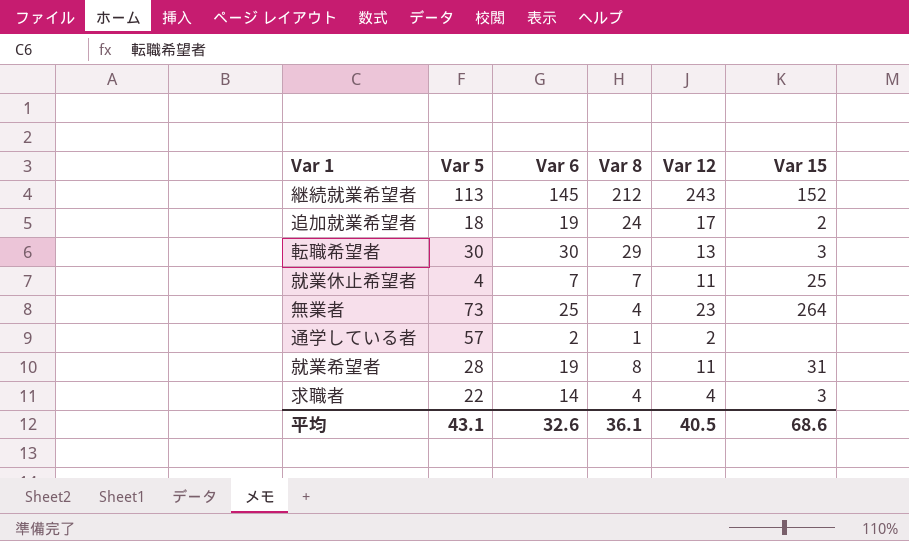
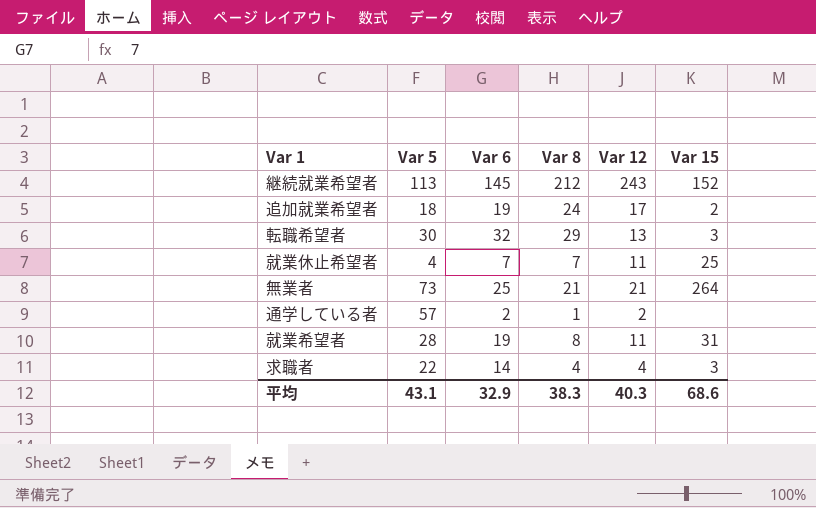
転職希望者 | Var 6: 30 -> 32
無業者 | Var 8: 4 -> 21
無業者 | Var 12: 23 -> 21
平均 | Var 6: 32.6 -> 32.9
平均 | Var 8: 36.1 -> 38.3
平均 | Var 12: 40.5 -> 40.3

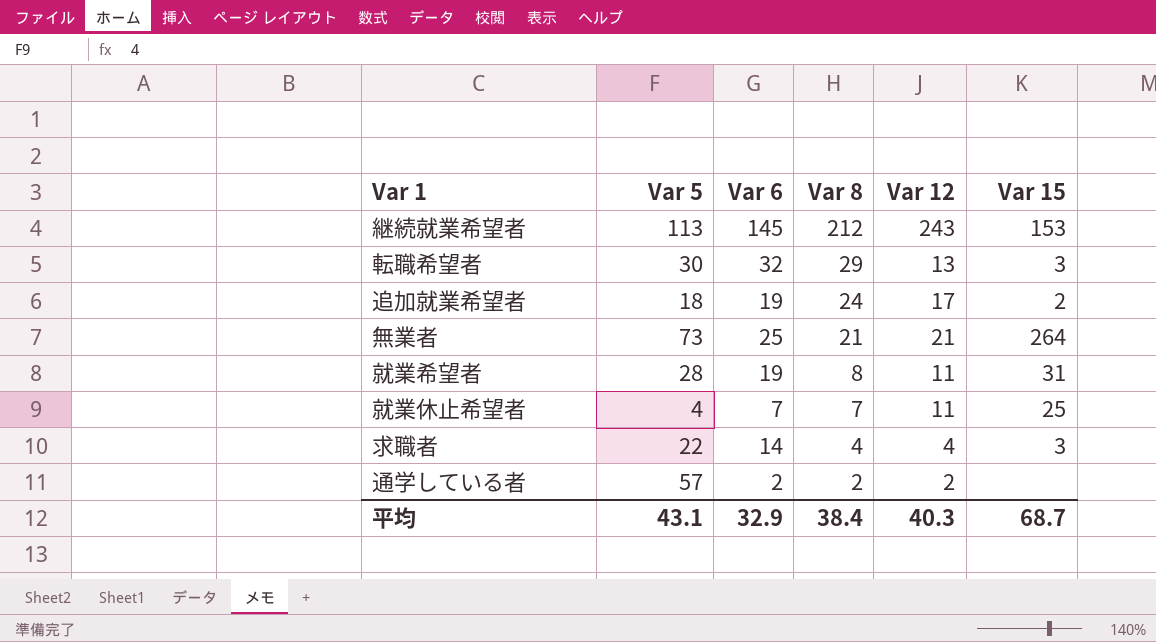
row order: none -> Var 8 descending
継続就業希望者 | Var 15: 152 -> 153
通学している者 | Var 8: 1 -> 2
平均 | Var 8: 38.3 -> 38.4
平均 | Var 15: 68.6 -> 68.7

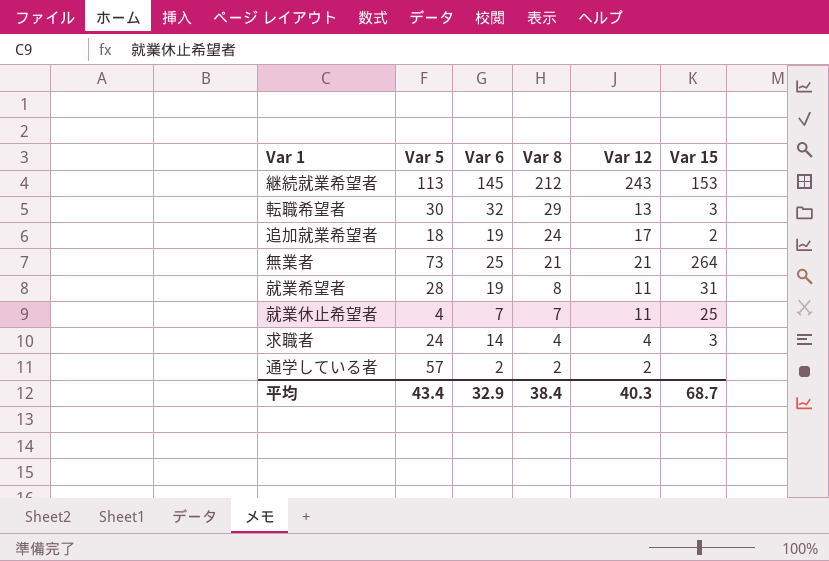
求職者 | Var 5: 22 -> 24
平均 | Var 5: 43.1 -> 43.4

